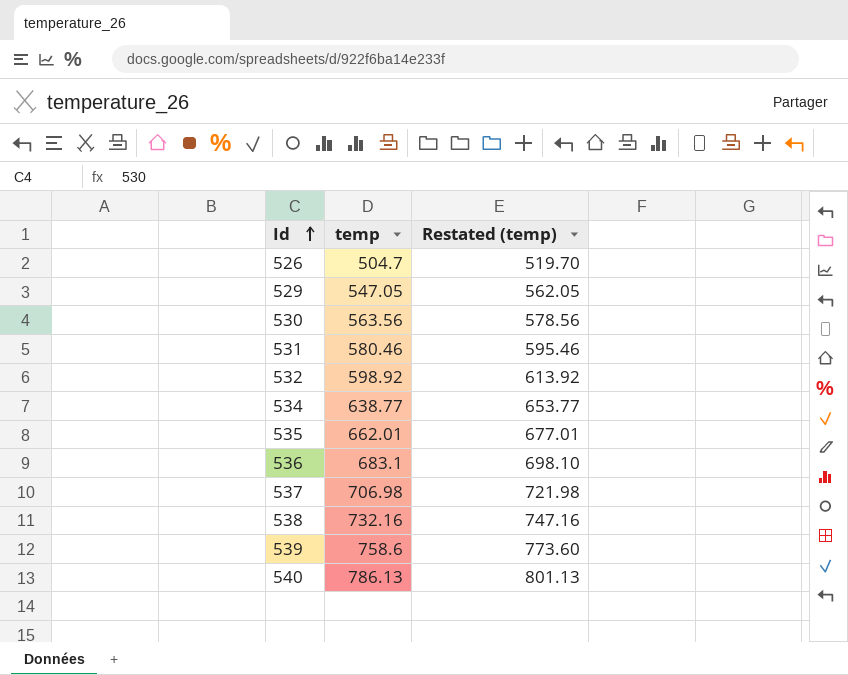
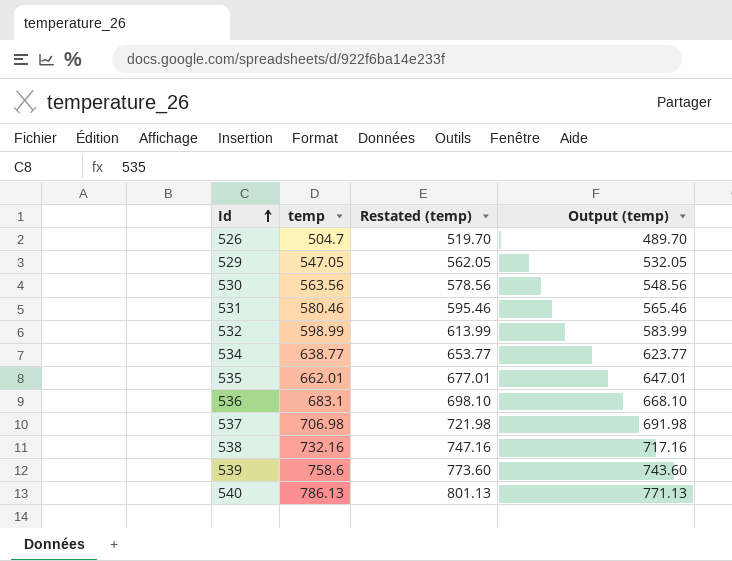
column Output (temp) | formula: none -> [temp] - 15
532 | temp: 598.92 -> 598.99
532 | Restated (temp): 613.92 -> 613.99

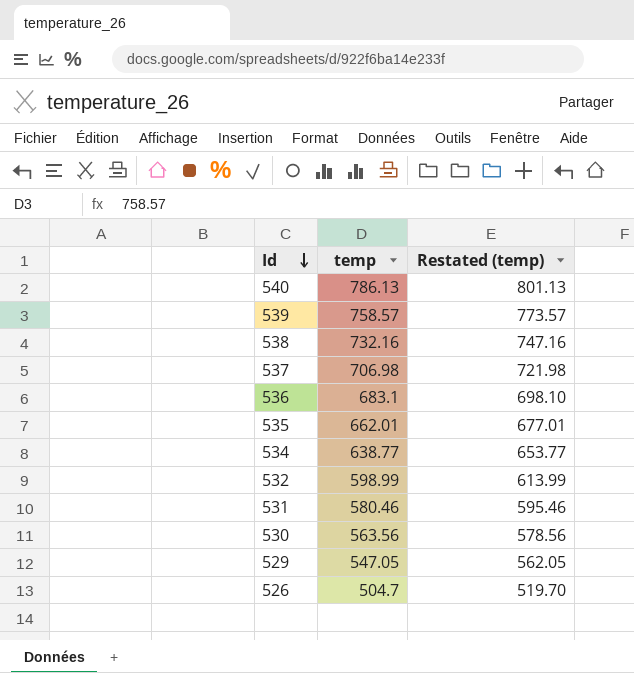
row order: Id ascending -> Id descending
column Output (temp) | formula: [temp] - 15 -> none
539 | temp: 758.6 -> 758.57
539 | Restated (temp): 773.60 -> 773.57

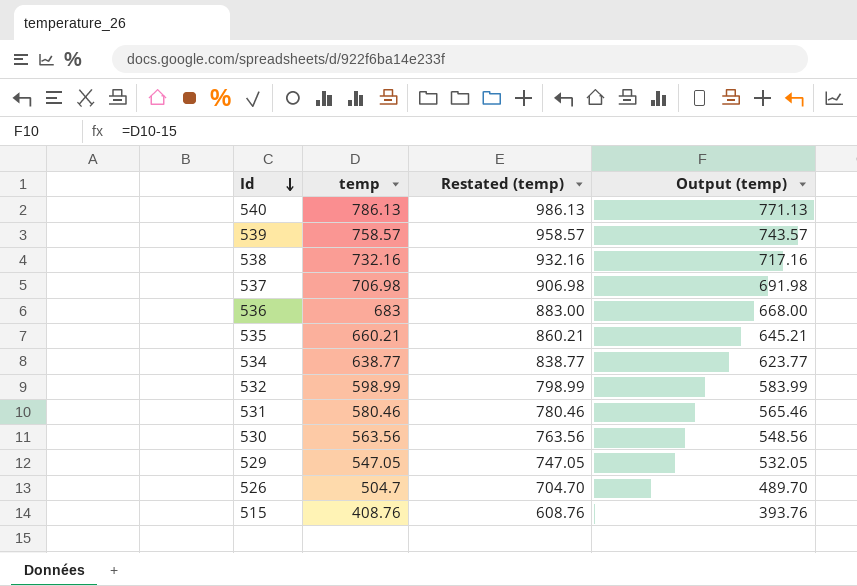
column Restated (temp) | formula: [temp] + 15 -> [temp] + 200
column Output (temp) | formula: none -> [temp] - 15
536 | temp: 683.1 -> 683
535 | temp: 662.01 -> 660.21
row 515: none -> 408.76 | 608.76 | 393.76

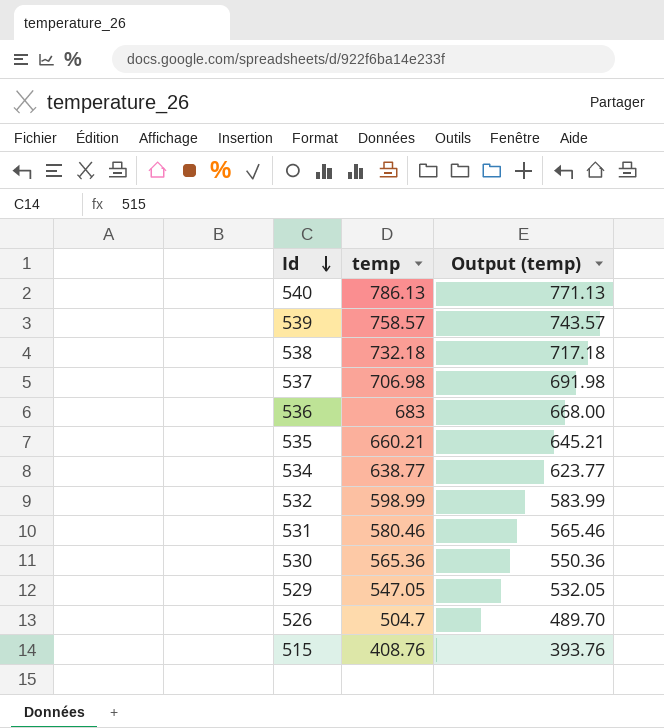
column Restated (temp) | formula: [temp] + 200 -> none
538 | temp: 732.16 -> 732.18
538 | Output (temp): 717.16 -> 717.18
530 | temp: 563.56 -> 565.36
530 | Output (temp): 548.56 -> 550.36

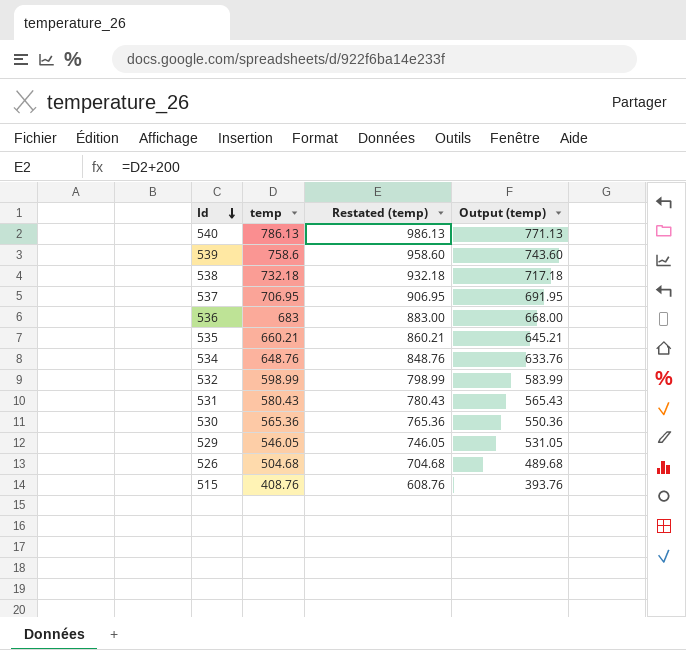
column Restated (temp) | formula: none -> [temp] + 200
539 | temp: 758.57 -> 758.6
539 | Output (temp): 743.57 -> 743.60
537 | temp: 706.98 -> 706.95
537 | Output (temp): 691.98 -> 691.95
534 | temp: 638.77 -> 648.76
534 | Output (temp): 623.77 -> 633.76
531 | temp: 580.46 -> 580.43
531 | Output (temp): 565.46 -> 565.43
529 | temp: 547.05 -> 546.05
529 | Output (temp): 532.05 -> 531.05
526 | temp: 504.7 -> 504.68
526 | Output (temp): 489.70 -> 489.68

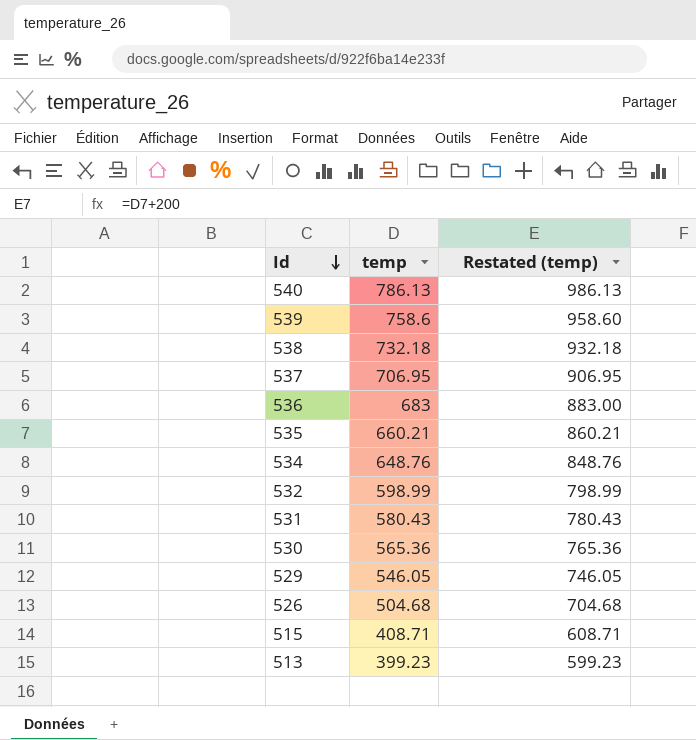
column Output (temp) | formula: [temp] - 15 -> none
515 | temp: 408.76 -> 408.71
515 | Restated (temp): 608.76 -> 608.71
row 513: none -> 399.23 | 599.23

